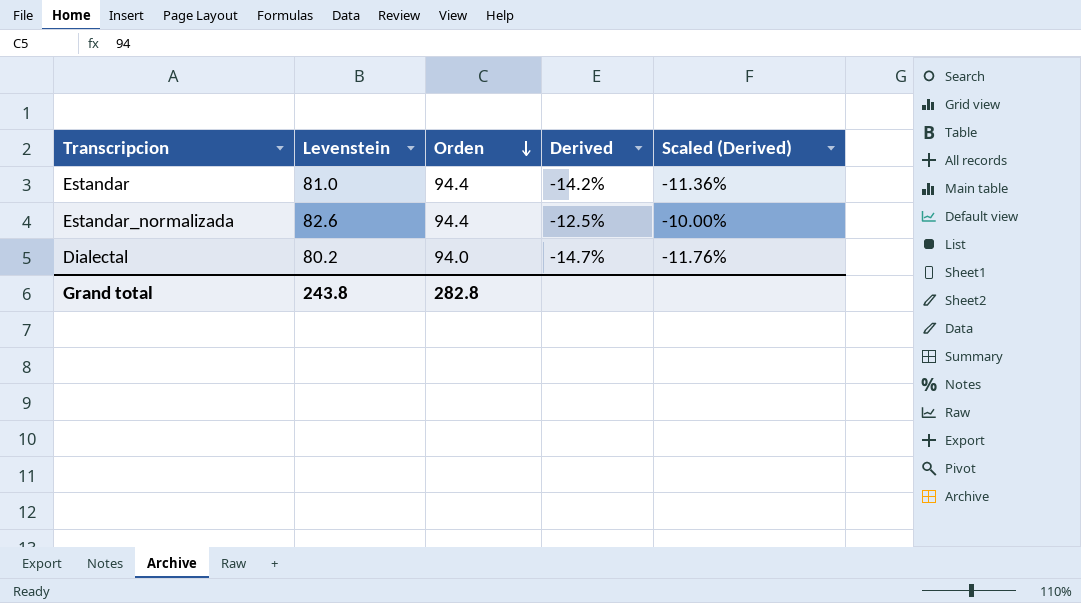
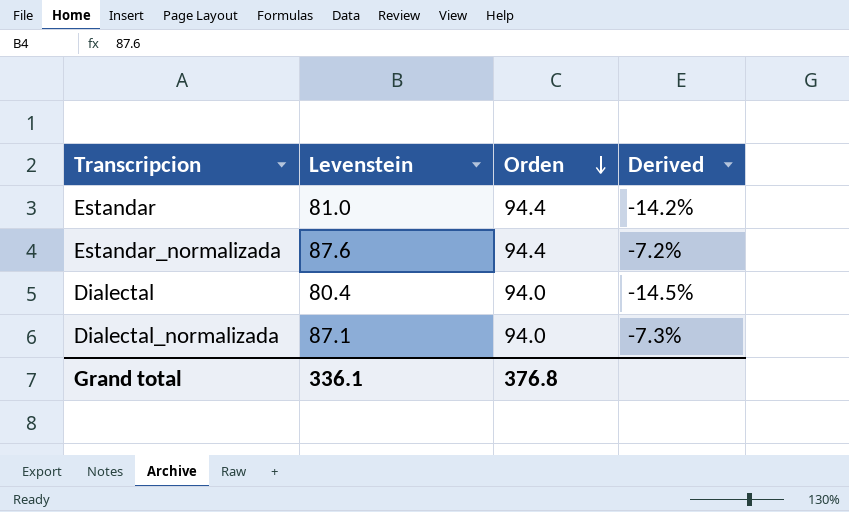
column Scaled (Derived) | formula: [Derived] * 0.8 -> none
Estandar_normalizada | Levenstein: 82.6 -> 87.6
Estandar_normalizada | Derived: -12.5% -> -7.2%
Dialectal | Levenstein: 80.2 -> 80.4
Dialectal | Derived: -14.7% -> -14.5%
row Dialectal_normalizada: none -> 87.1 | 94.0 | -7.3%
Grand total | Levenstein: 243.8 -> 336.1
Grand total | Orden: 282.8 -> 376.8

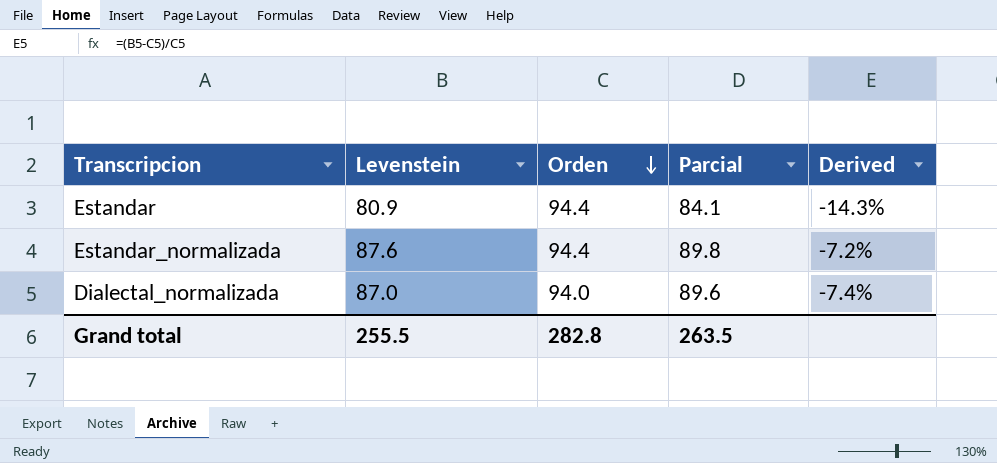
column Parcial | position: none -> 4
row Dialectal: 80.4 | 94.0 | -14.5% -> none
Estandar | Levenstein: 81.0 -> 80.9
Estandar | Derived: -14.2% -> -14.3%
Dialectal_normalizada | Levenstein: 87.1 -> 87.0
Dialectal_normalizada | Derived: -7.3% -> -7.4%
Grand total | Levenstein: 336.1 -> 255.5
Grand total | Orden: 376.8 -> 282.8

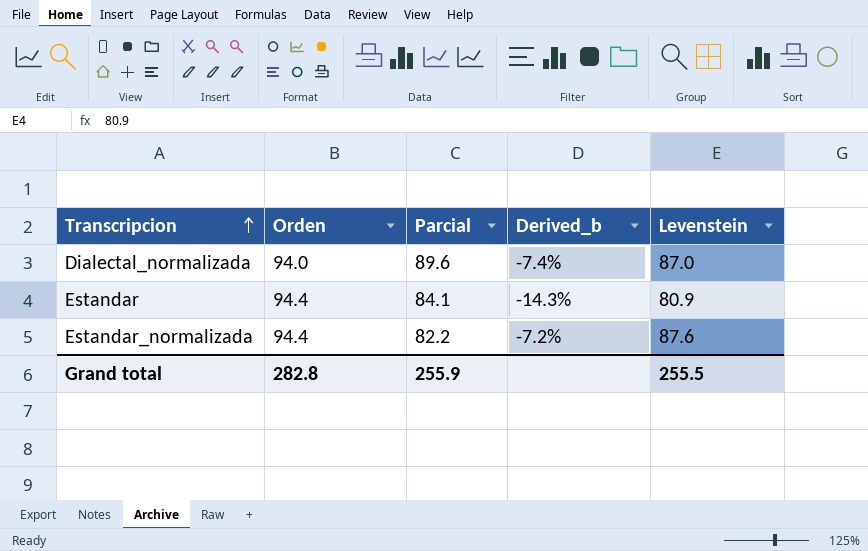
row order: Orden descending -> Transcripcion ascending
column name: Derived -> Derived_b
column Levenstein | position: 2 -> 5
Estandar_normalizada | Parcial: 89.8 -> 82.2
Grand total | Parcial: 263.5 -> 255.9

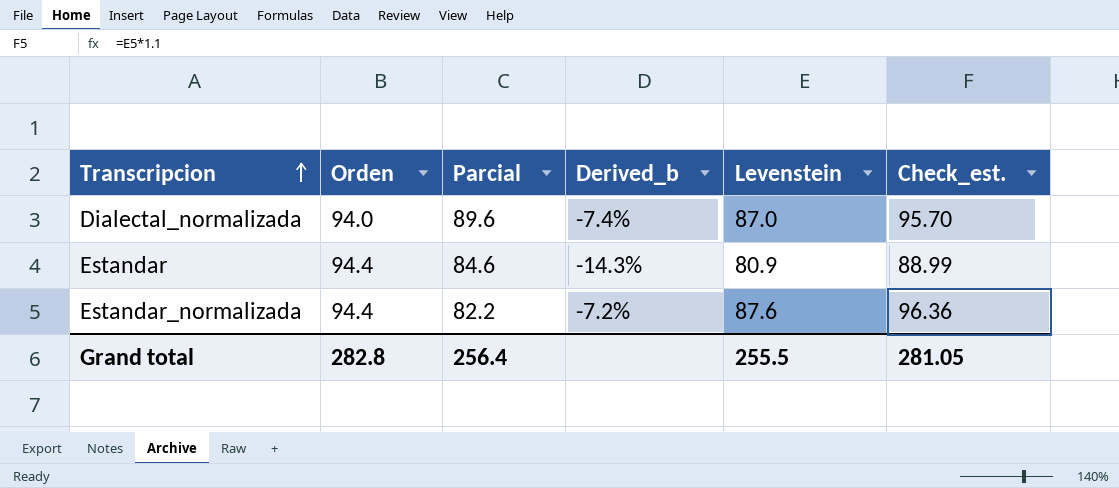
column Check_est. | formula: none -> [Levenstein] * 1.1
Estandar | Parcial: 84.1 -> 84.6
Grand total | Parcial: 255.9 -> 256.4

